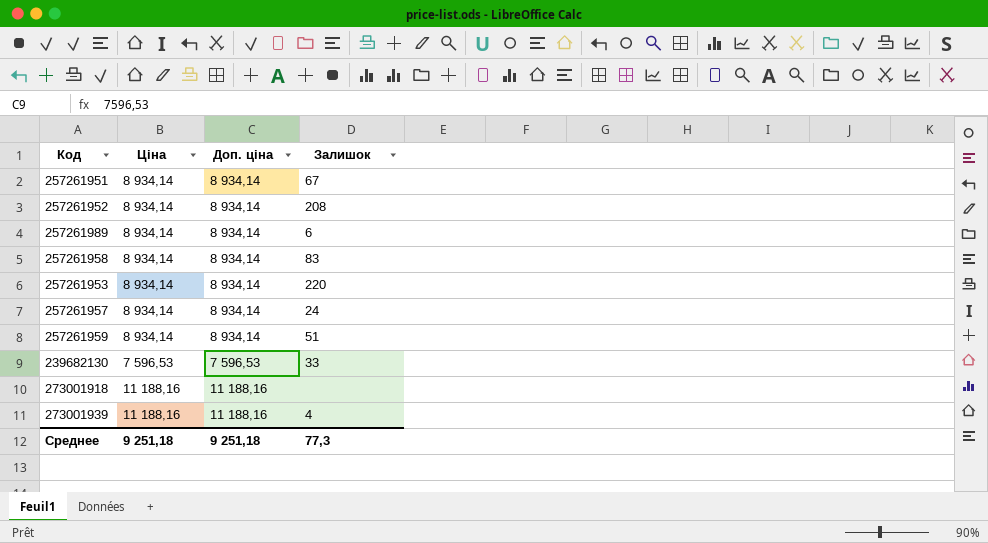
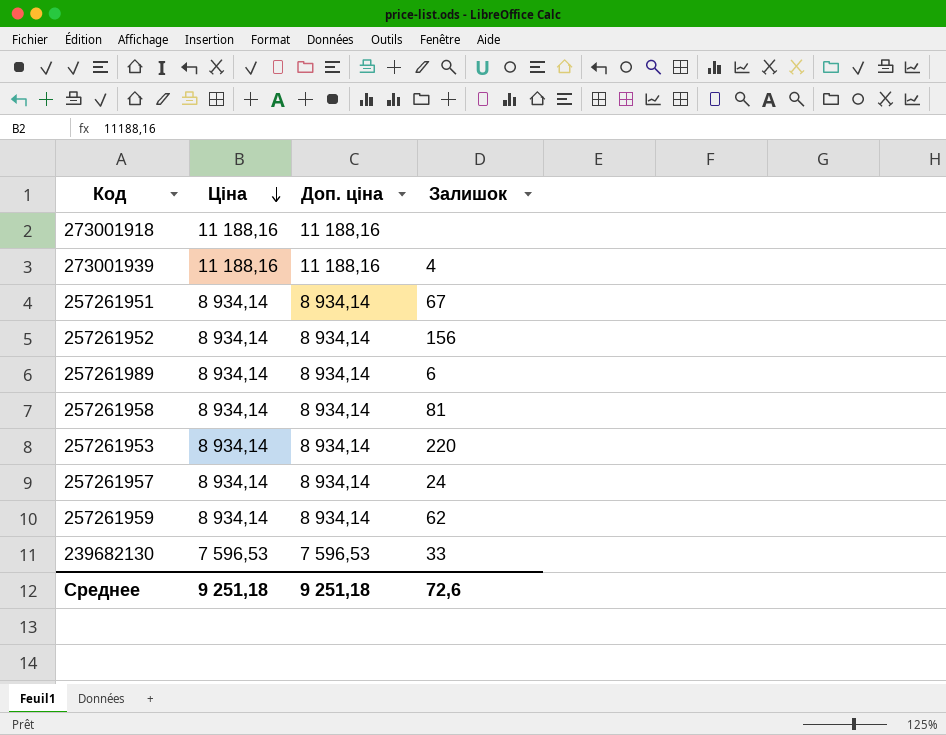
row order: none -> Ціна descending
257261952 | Залишок: 208 -> 156
257261958 | Залишок: 83 -> 81
257261959 | Залишок: 51 -> 62
Среднее | Залишок: 77,3 -> 72,6

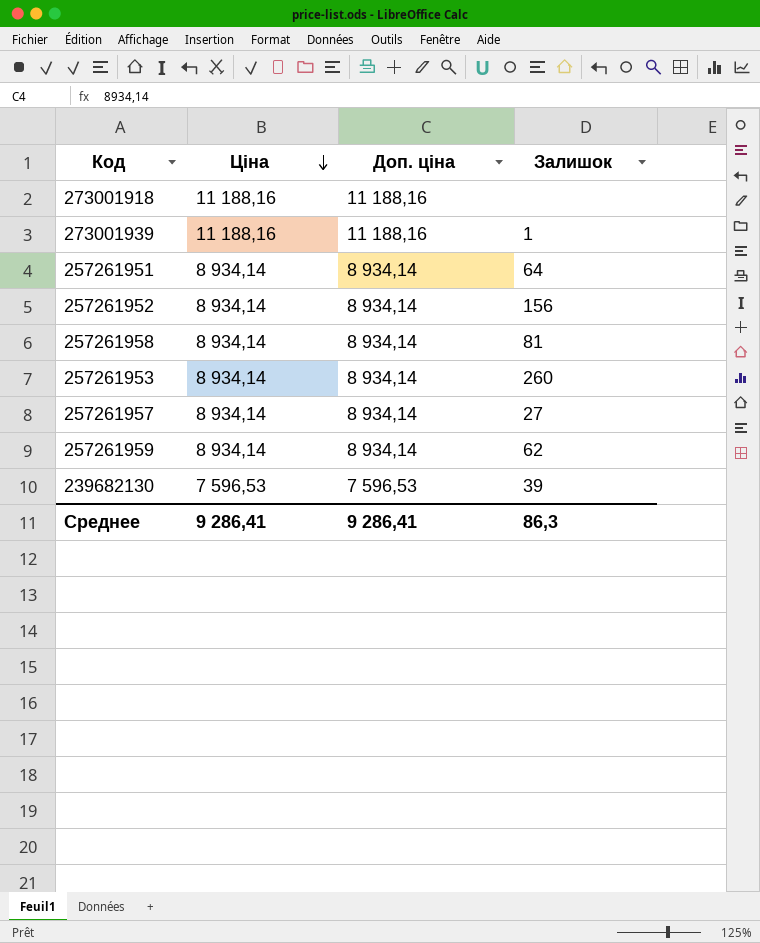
row 257261989: 8 934,14 | 8 934,14 | 6 -> none
273001939 | Залишок: 4 -> 1
257261951 | Залишок: 67 -> 64
257261953 | Залишок: 220 -> 260
257261957 | Залишок: 24 -> 27
239682130 | Залишок: 33 -> 39
Среднее | Ціна: 9 251,18 -> 9 286,41
Среднее | Доп. ціна: 9 251,18 -> 9 286,41
Среднее | Залишок: 72,6 -> 86,3

